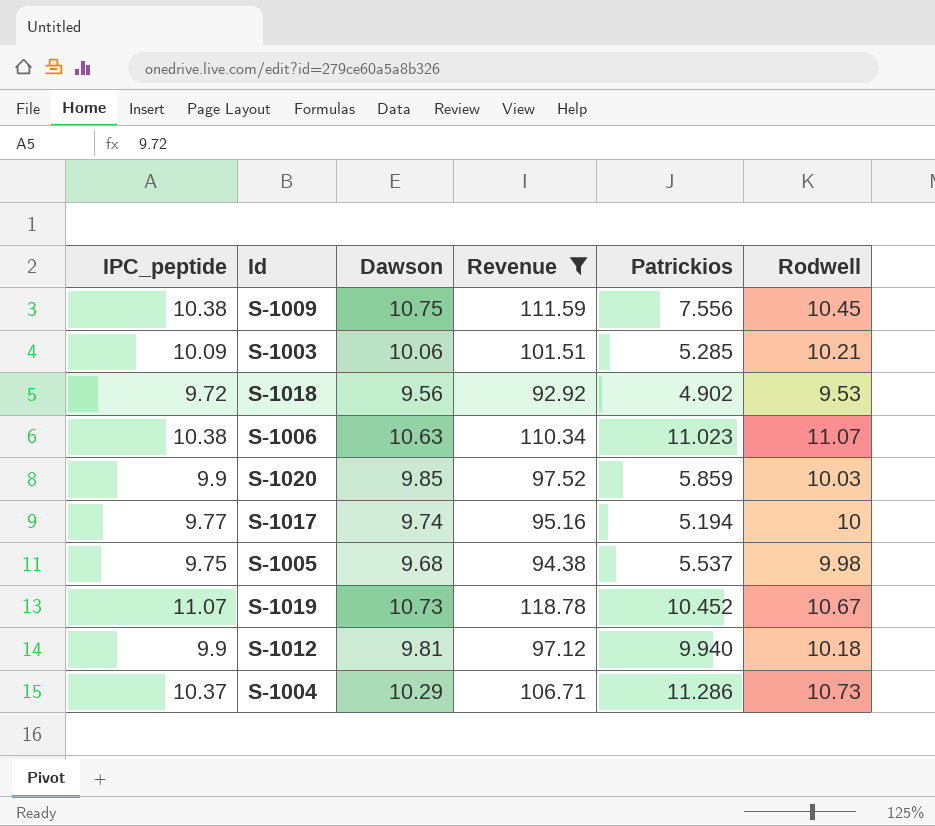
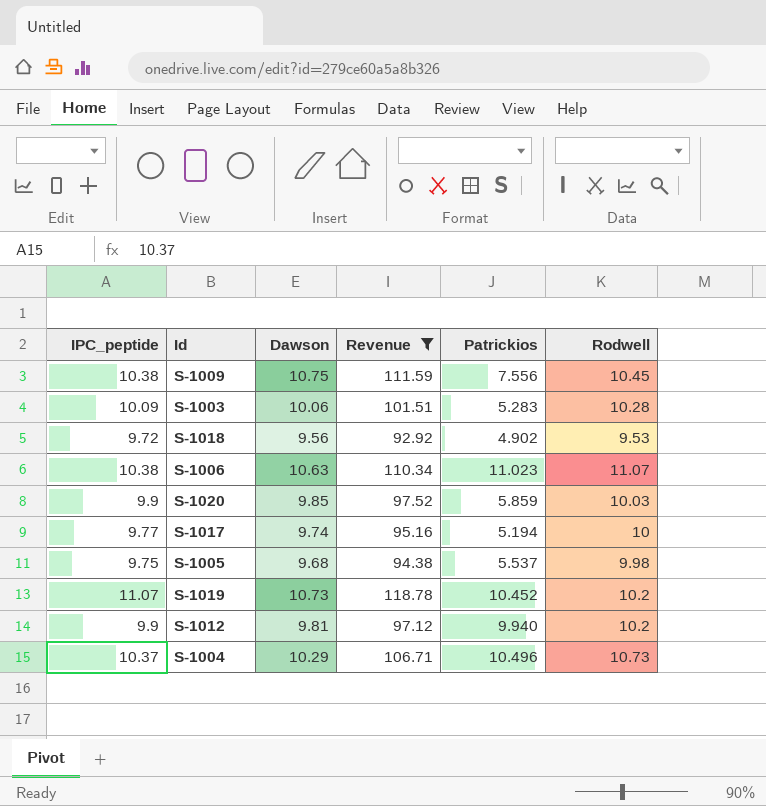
S-1003 | Patrickios: 5.285 -> 5.283
S-1003 | Rodwell: 10.21 -> 10.28
S-1019 | Rodwell: 10.67 -> 10.2
S-1012 | Rodwell: 10.18 -> 10.2
S-1004 | Patrickios: 11.286 -> 10.496

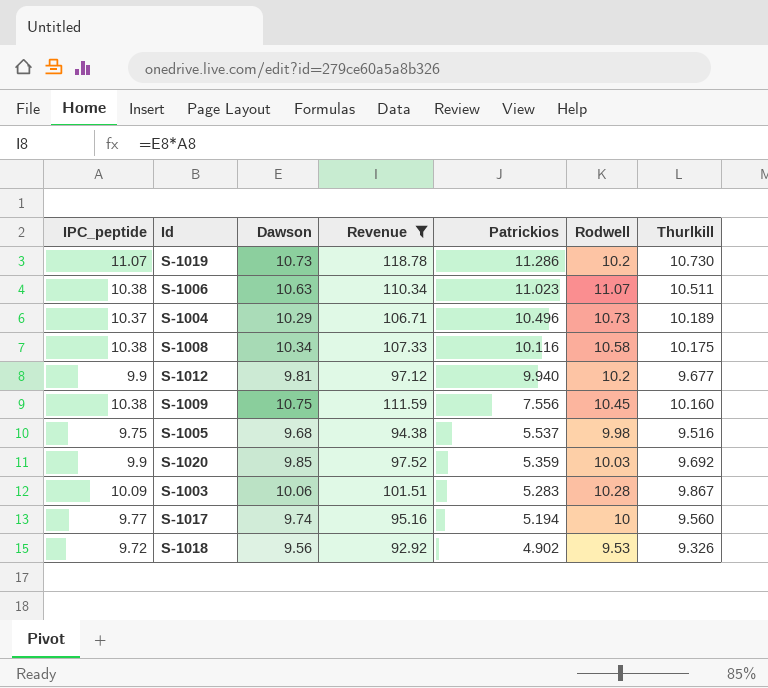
row order: none -> Patrickios descending
column Thurlkill | position: none -> 7
S-1019 | Patrickios: 10.452 -> 11.286
row S-1008: none -> 10.38 | 10.34 | 107.33 | 10.116 | 10.58 | 10.175
S-1020 | Patrickios: 5.859 -> 5.359

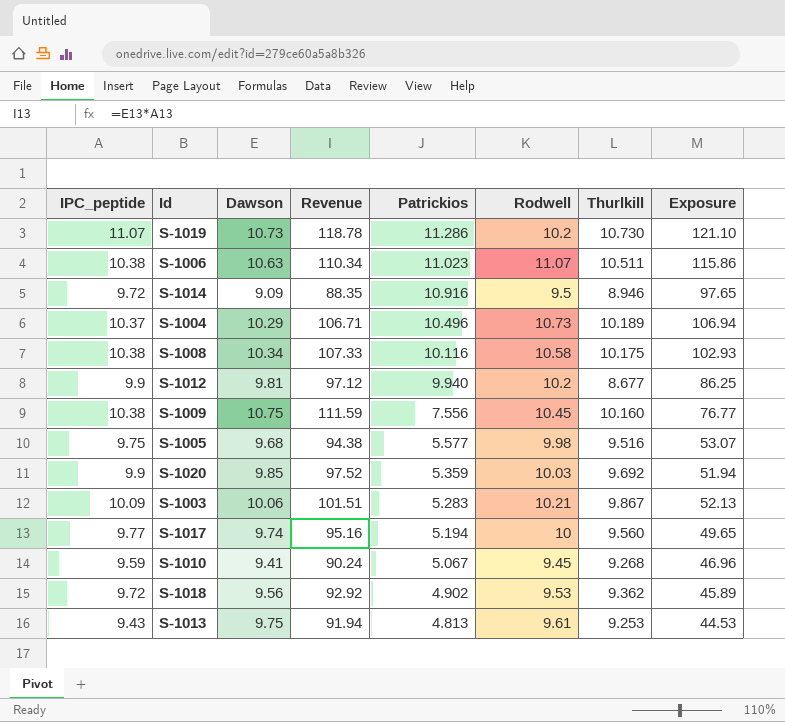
filter: Revenue >= 92.92 -> none
column Exposure | formula: none -> [Patrickios] * [Thurlkill]
S-1012 | Thurlkill: 9.677 -> 8.677
S-1005 | Patrickios: 5.537 -> 5.577
S-1003 | Rodwell: 10.28 -> 10.21
S-1018 | Thurlkill: 9.326 -> 9.362

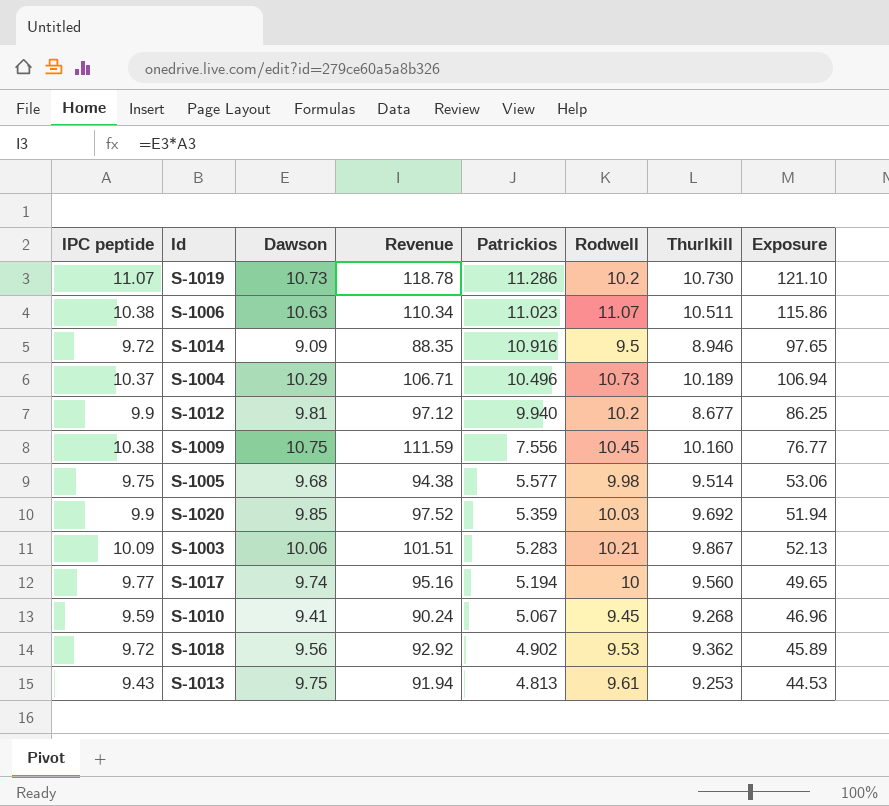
column name: IPC_peptide -> IPC peptide
row S-1008: 10.38 | 10.34 | 107.33 | 10.116 | 10.58 | 10.175 | 102.93 -> none
S-1005 | Thurlkill: 9.516 -> 9.514
S-1005 | Exposure: 53.07 -> 53.06

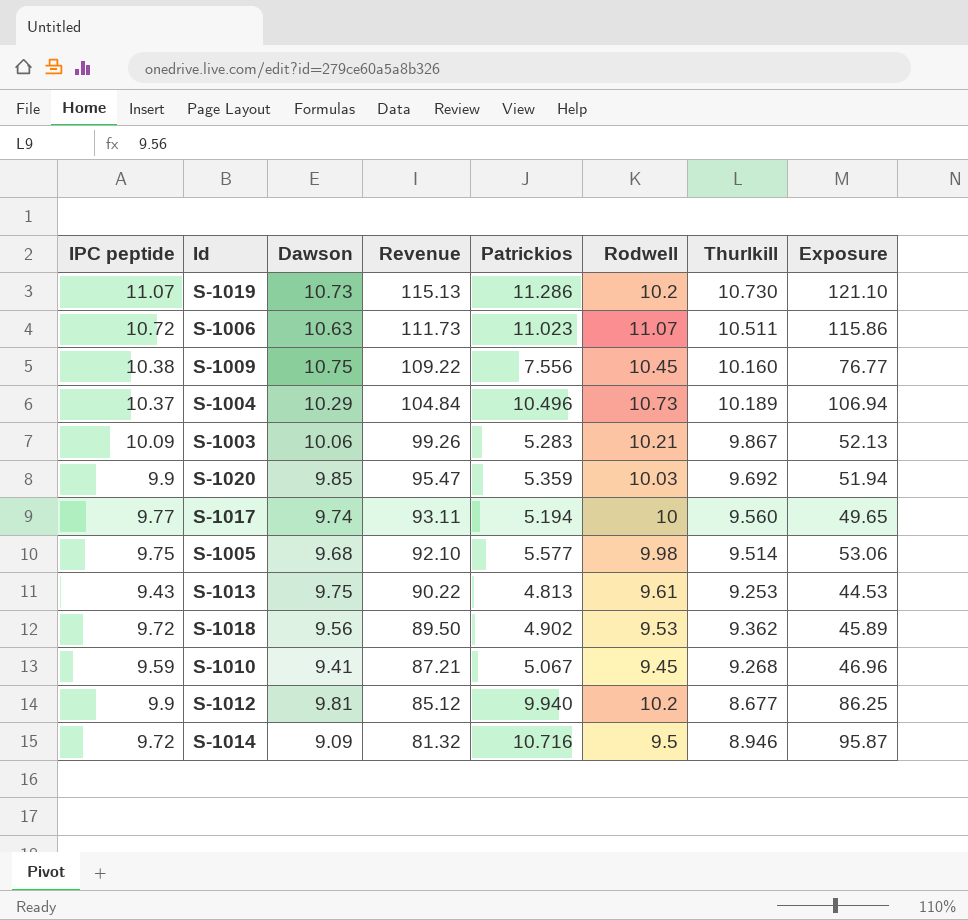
row order: Patrickios descending -> Revenue descending
column Revenue | formula: [IPC peptide] * [Dawson] -> [Dawson] * [Thurlkill]
S-1006 | IPC peptide: 10.38 -> 10.72
S-1014 | Patrickios: 10.916 -> 10.716
S-1014 | Exposure: 97.65 -> 95.87

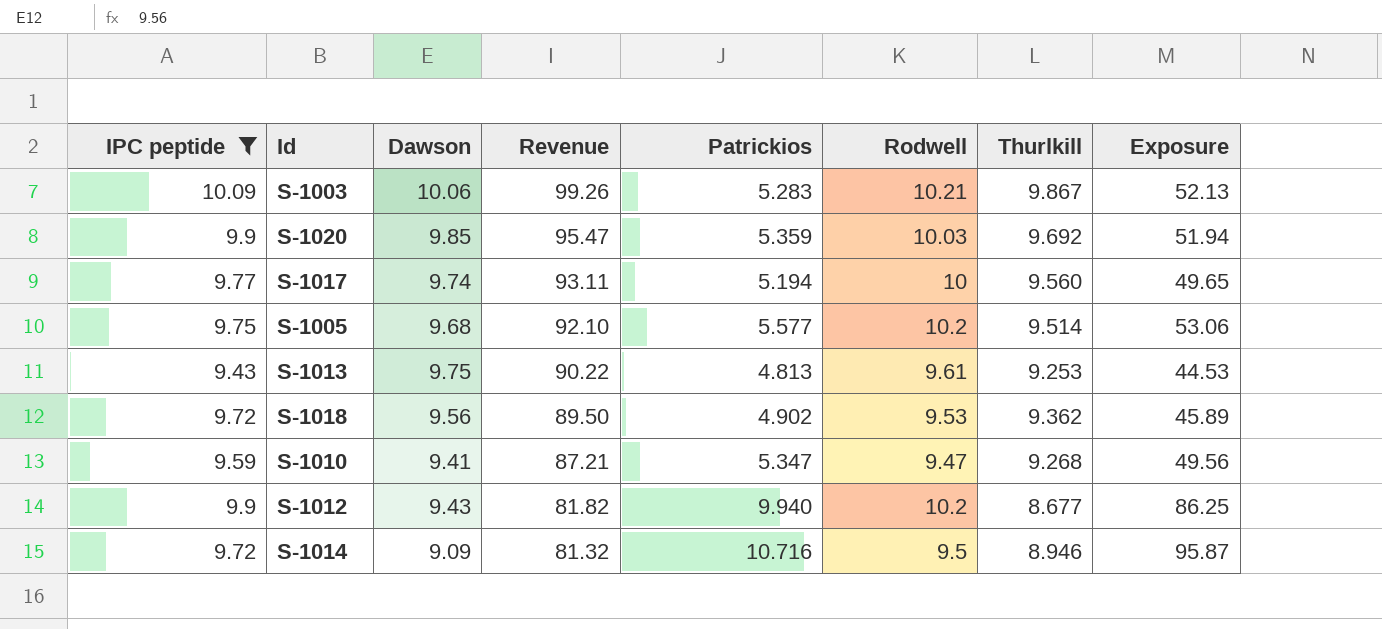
filter: none -> IPC peptide <= 10.09
S-1005 | Rodwell: 9.98 -> 10.2
S-1010 | Patrickios: 5.067 -> 5.347
S-1010 | Rodwell: 9.45 -> 9.47
S-1010 | Exposure: 46.96 -> 49.56
S-1012 | Dawson: 9.81 -> 9.43
S-1012 | Revenue: 85.12 -> 81.82

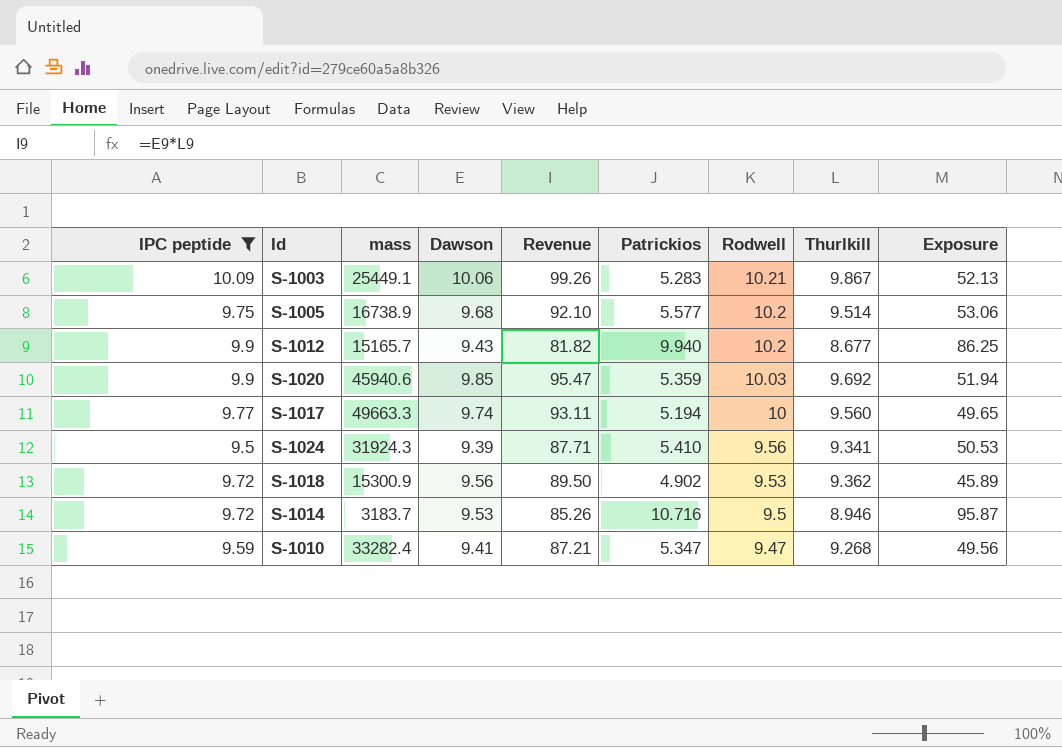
row order: Revenue descending -> Rodwell descending
column mass | position: none -> 3
row S-1013: 9.43 | 9.75 | 90.22 | 4.813 | 9.61 | 9.253 | 44.53 -> none
row S-1024: none -> 9.5 | 31924.3 | 9.39 | 87.71 | 5.410 | 9.56 | 9.341 | 50.53
S-1014 | Dawson: 9.09 -> 9.53
S-1014 | Revenue: 81.32 -> 85.26

